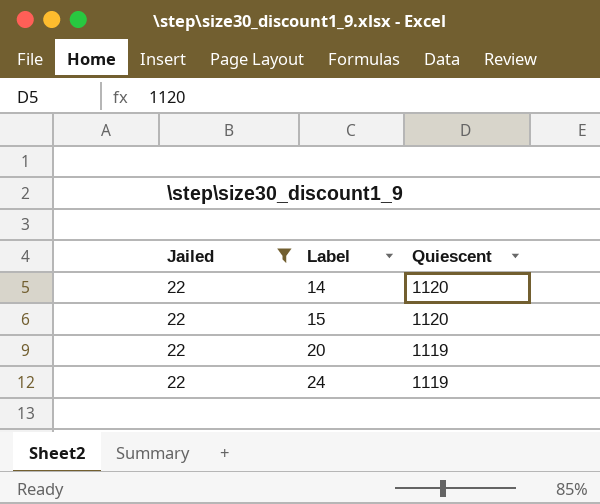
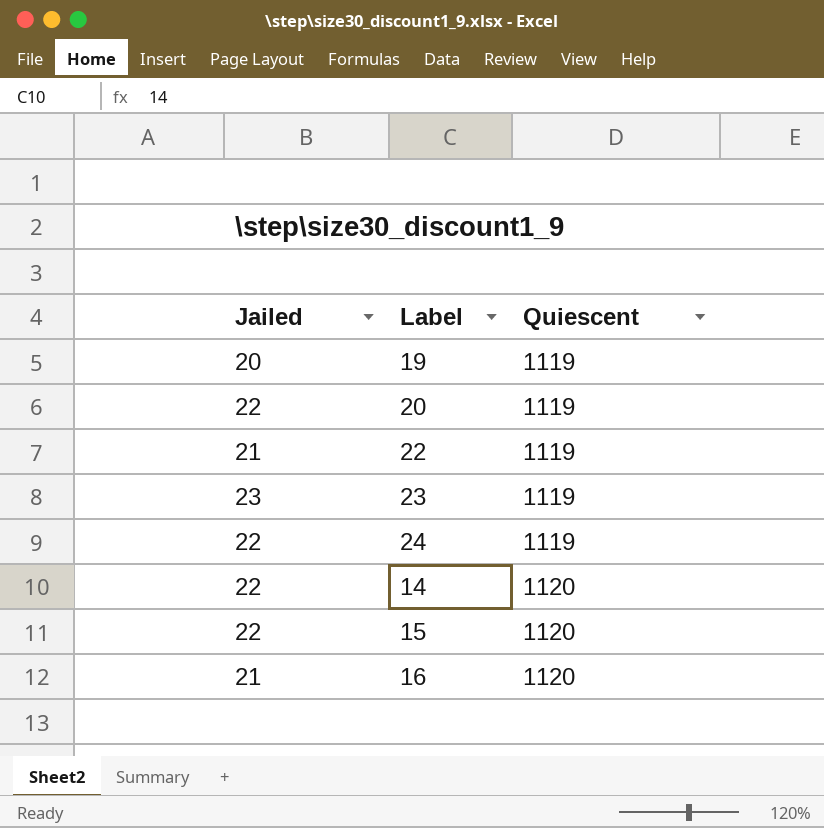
filter: Jailed = 22 -> none
row order: Label ascending -> Quiescent ascending

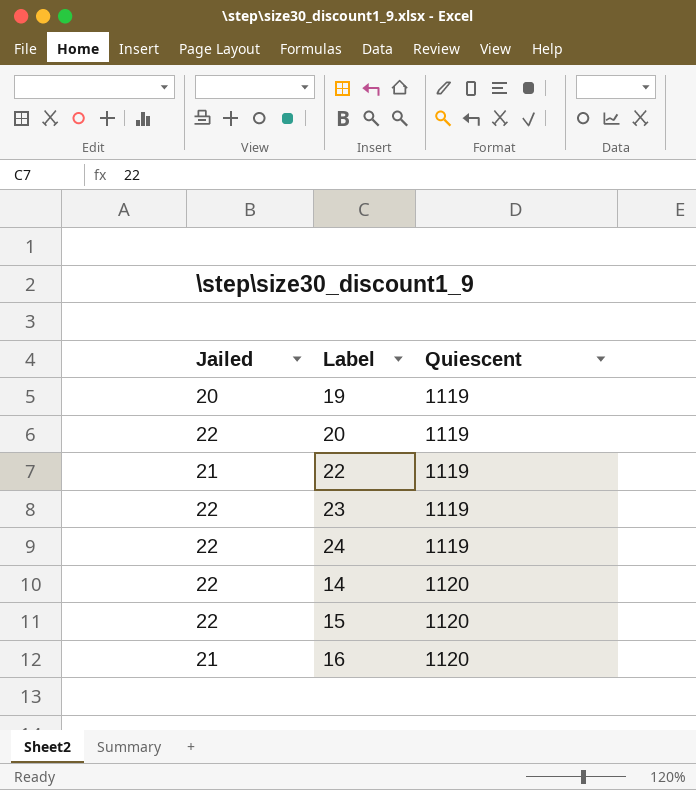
23 | Jailed: 23 -> 22

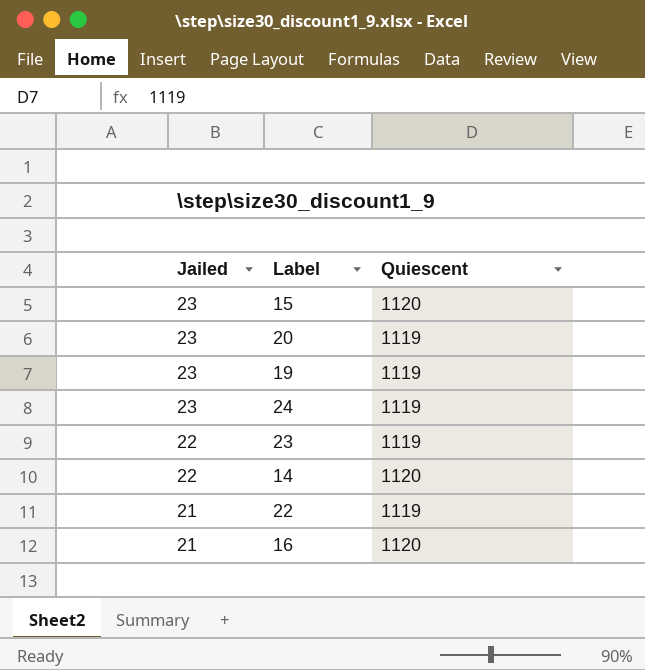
row order: Quiescent ascending -> Jailed descending
15 | Jailed: 22 -> 23
20 | Jailed: 22 -> 23
19 | Jailed: 20 -> 23
24 | Jailed: 22 -> 23

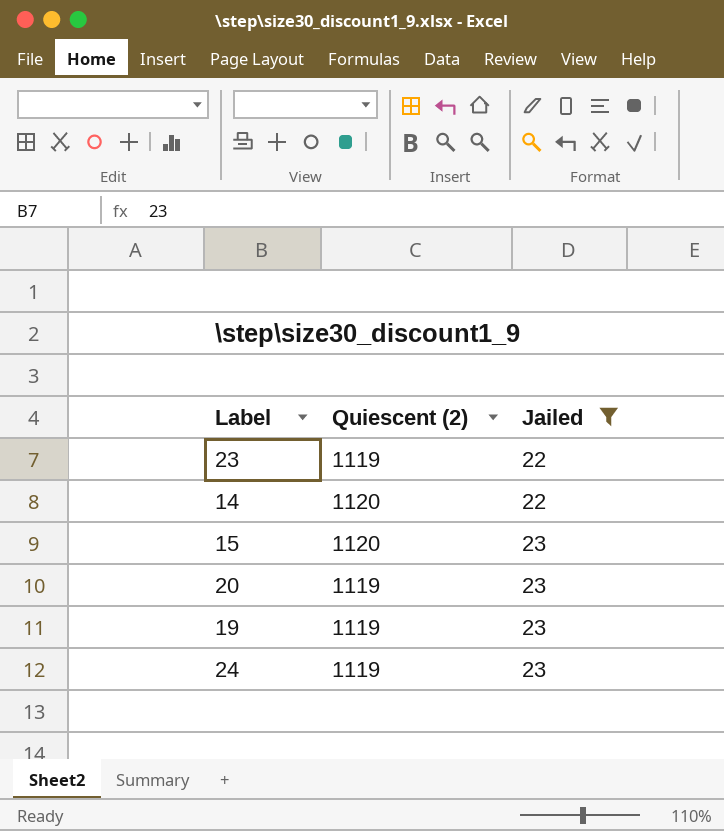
filter: none -> Jailed != 21
row order: Jailed descending -> Jailed ascending
column name: Quiescent -> Quiescent (2)
column Jailed | position: 1 -> 3

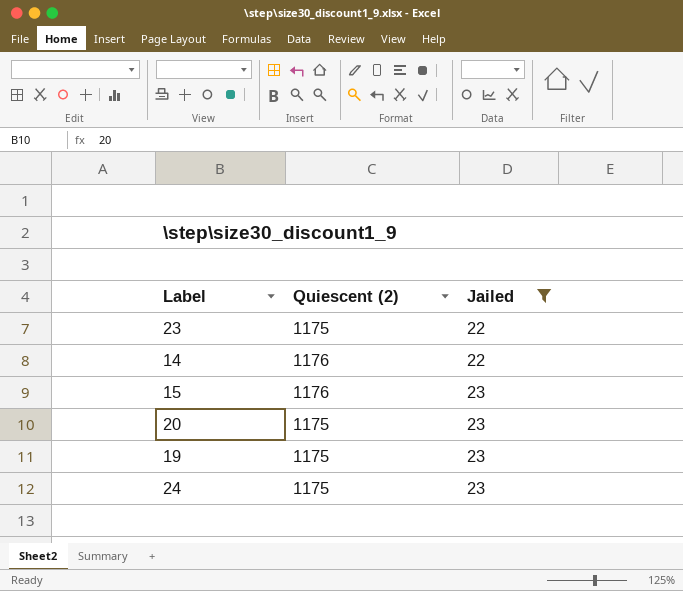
23 | Quiescent (2): 1119 -> 1175
14 | Quiescent (2): 1120 -> 1176
15 | Quiescent (2): 1120 -> 1176
20 | Quiescent (2): 1119 -> 1175
19 | Quiescent (2): 1119 -> 1175
24 | Quiescent (2): 1119 -> 1175

